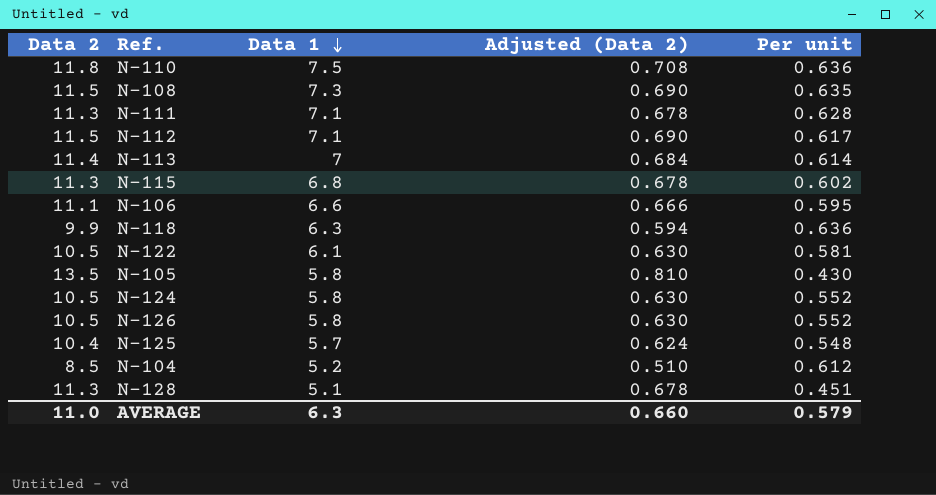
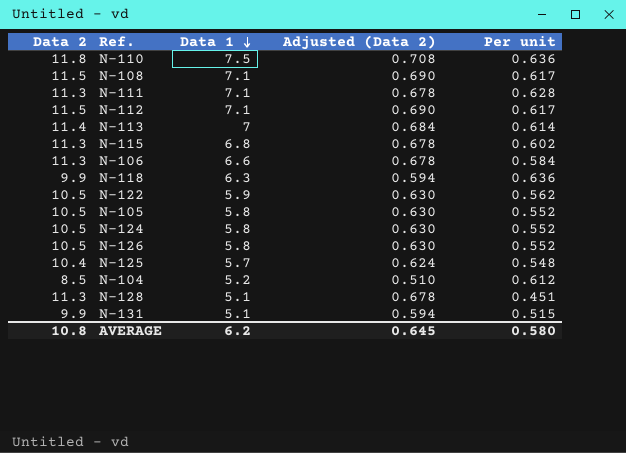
N-108 | Data 1: 7.3 -> 7.1
N-108 | Per unit: 0.635 -> 0.617
N-106 | Data 2: 11.1 -> 11.3
N-106 | Adjusted (Data 2): 0.666 -> 0.678
N-106 | Per unit: 0.595 -> 0.584
N-122 | Data 1: 6.1 -> 5.9
N-122 | Per unit: 0.581 -> 0.562
N-105 | Data 2: 13.5 -> 10.5
N-105 | Adjusted (Data 2): 0.810 -> 0.630
N-105 | Per unit: 0.430 -> 0.552
row N-131: none -> 9.9 | 5.1 | 0.594 | 0.515
AVERAGE | Data 2: 11.0 -> 10.8
AVERAGE | Data 1: 6.3 -> 6.2
AVERAGE | Adjusted (Data 2): 0.660 -> 0.645
AVERAGE | Per unit: 0.579 -> 0.580

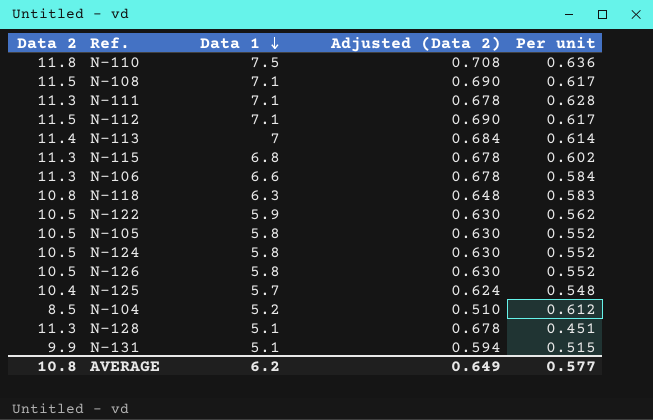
N-118 | Data 2: 9.9 -> 10.8
N-118 | Adjusted (Data 2): 0.594 -> 0.648
N-118 | Per unit: 0.636 -> 0.583
AVERAGE | Adjusted (Data 2): 0.645 -> 0.649
AVERAGE | Per unit: 0.580 -> 0.577

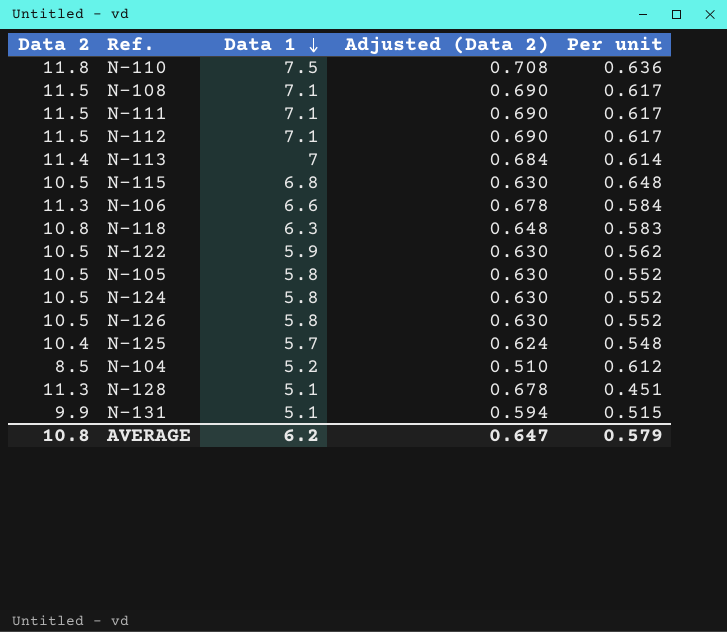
N-111 | Data 2: 11.3 -> 11.5
N-111 | Adjusted (Data 2): 0.678 -> 0.690
N-111 | Per unit: 0.628 -> 0.617
N-115 | Data 2: 11.3 -> 10.5
N-115 | Adjusted (Data 2): 0.678 -> 0.630
N-115 | Per unit: 0.602 -> 0.648
AVERAGE | Adjusted (Data 2): 0.649 -> 0.647
AVERAGE | Per unit: 0.577 -> 0.579

